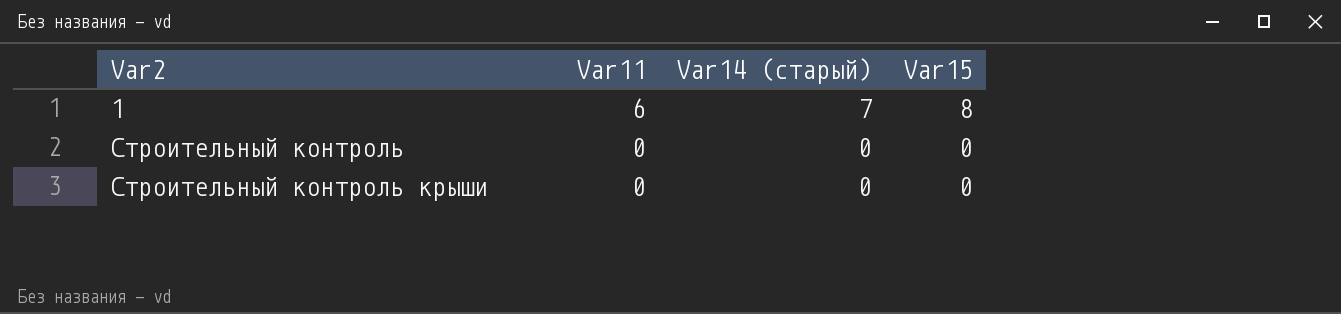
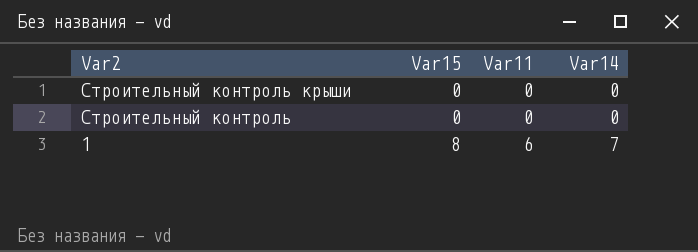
row order: Var2 ascending -> Var2 descending
column Var15 | position: 4 -> 2
column name: Var14 (старый) -> Var14

